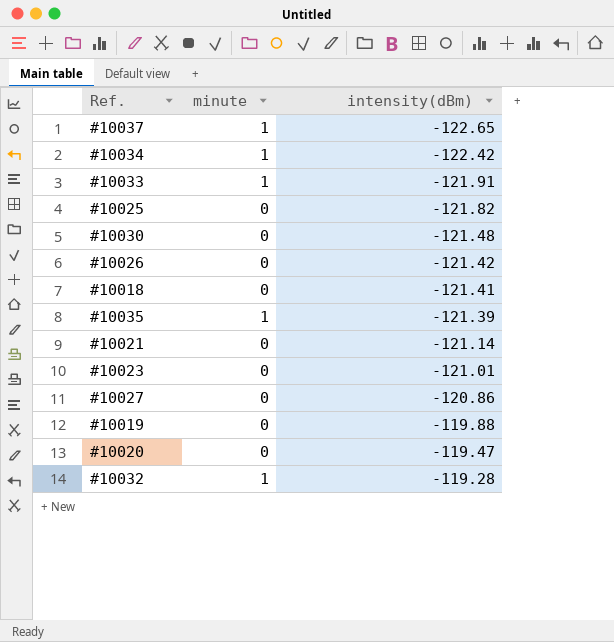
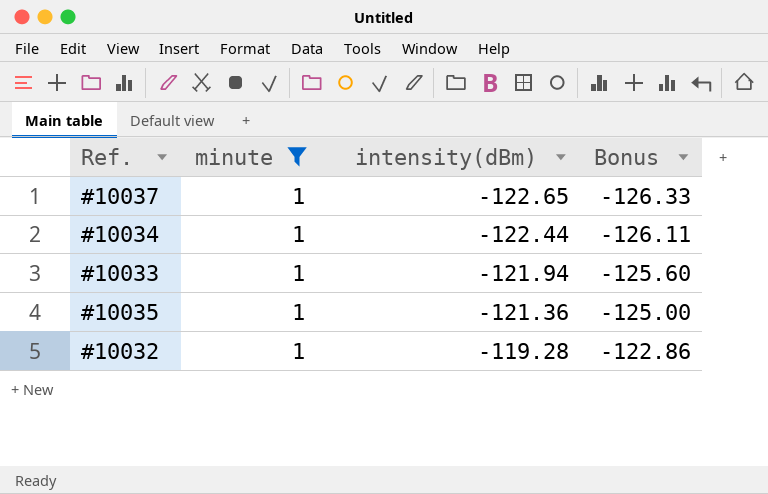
filter: none -> minute = 1
column Bonus | formula: none -> [intensity(dBm)] * 1.03
#10034 | intensity(dBm): -122.42 -> -122.44
#10033 | intensity(dBm): -121.91 -> -121.94
#10035 | intensity(dBm): -121.39 -> -121.36

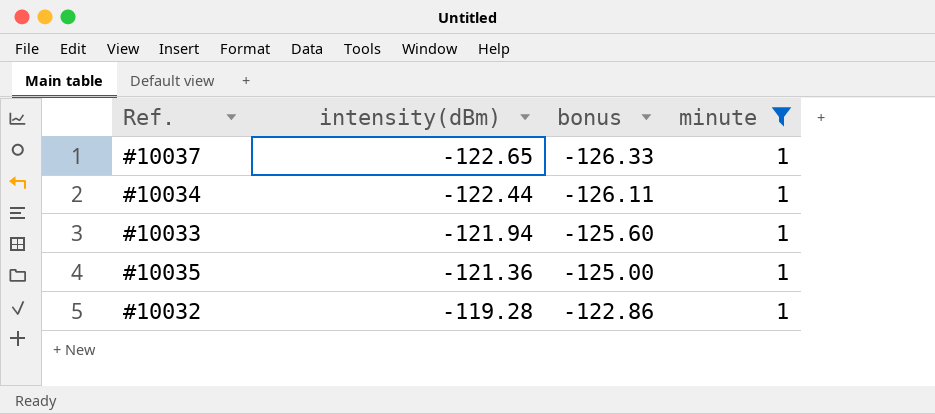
column name: Bonus -> bonus
column minute | position: 2 -> 4

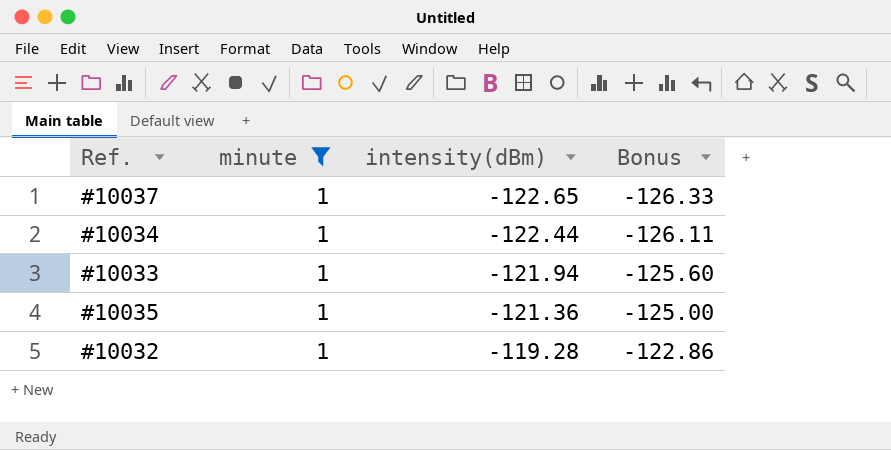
column minute | position: 4 -> 2
column name: bonus -> Bonus

